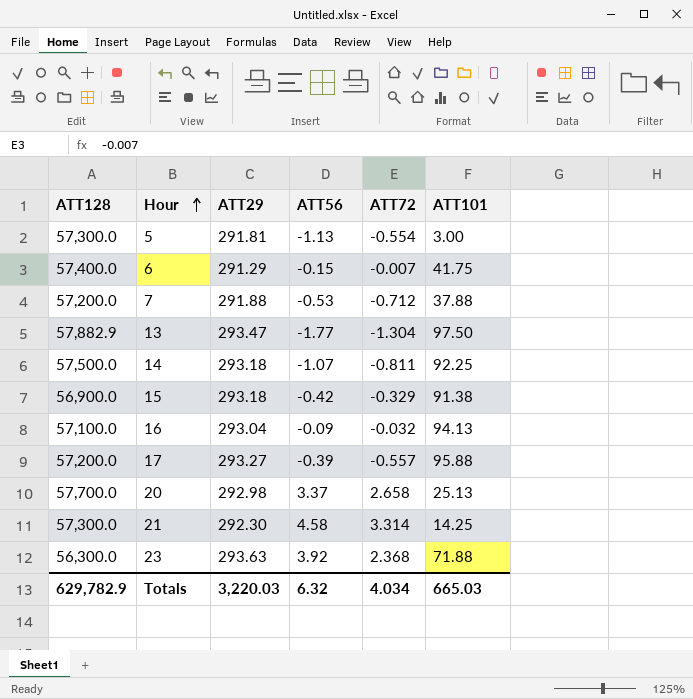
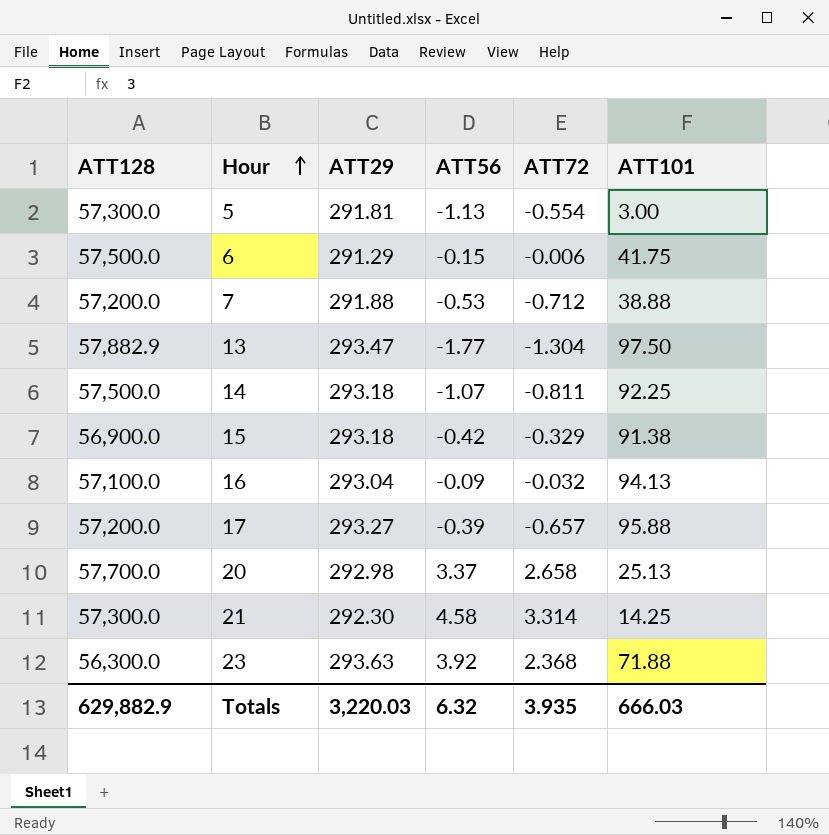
6 | ATT128: 57,400.0 -> 57,500.0
6 | ATT72: -0.007 -> -0.006
7 | ATT101: 37.88 -> 38.88
17 | ATT72: -0.557 -> -0.657
Totals | ATT128: 629,782.9 -> 629,882.9
Totals | ATT72: 4.034 -> 3.935
Totals | ATT101: 665.03 -> 666.03

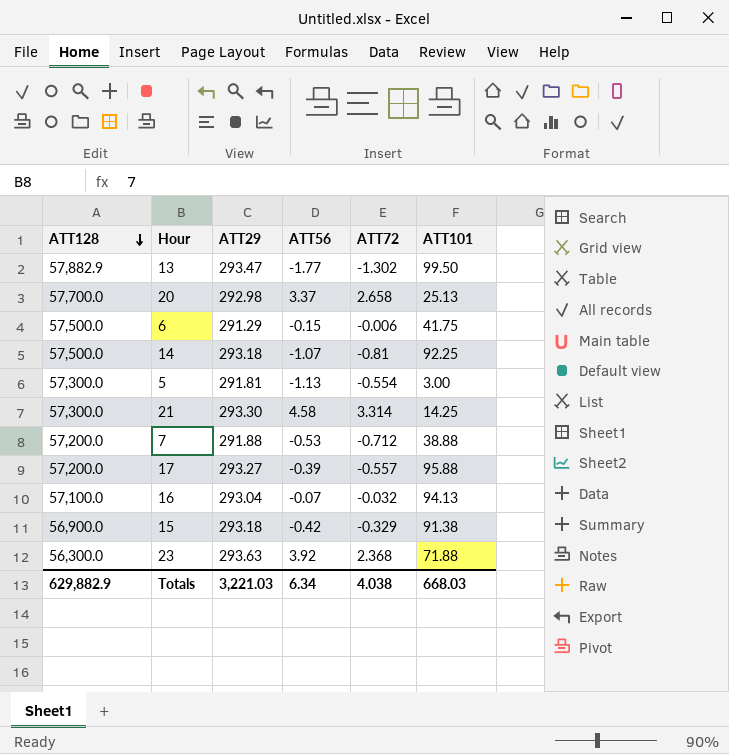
row order: Hour ascending -> ATT128 descending
13 | ATT72: -1.304 -> -1.302
13 | ATT101: 97.50 -> 99.50
14 | ATT72: -0.811 -> -0.81
21 | ATT29: 292.30 -> 293.30
17 | ATT72: -0.657 -> -0.557
16 | ATT56: -0.09 -> -0.07
Totals | ATT29: 3,220.03 -> 3,221.03
Totals | ATT56: 6.32 -> 6.34
Totals | ATT72: 3.935 -> 4.038
Totals | ATT101: 666.03 -> 668.03

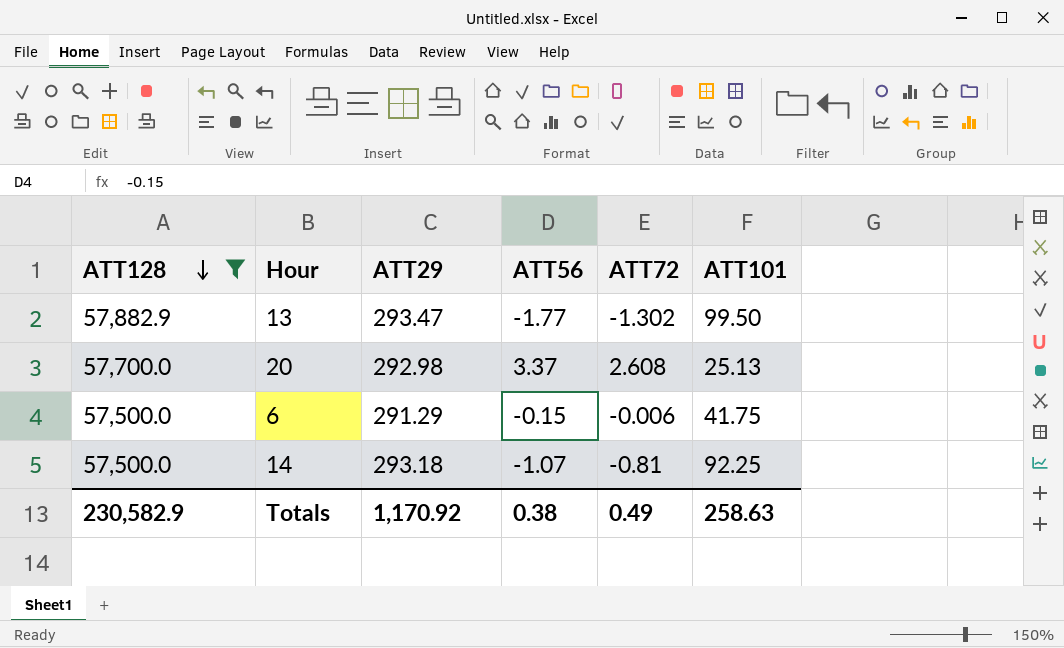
filter: none -> ATT128 >= 57,500.0
20 | ATT72: 2.658 -> 2.608
Totals | ATT128: 629,882.9 -> 230,582.9
Totals | ATT29: 3,221.03 -> 1,170.92
Totals | ATT56: 6.34 -> 0.38
Totals | ATT72: 4.038 -> 0.49
Totals | ATT101: 668.03 -> 258.63

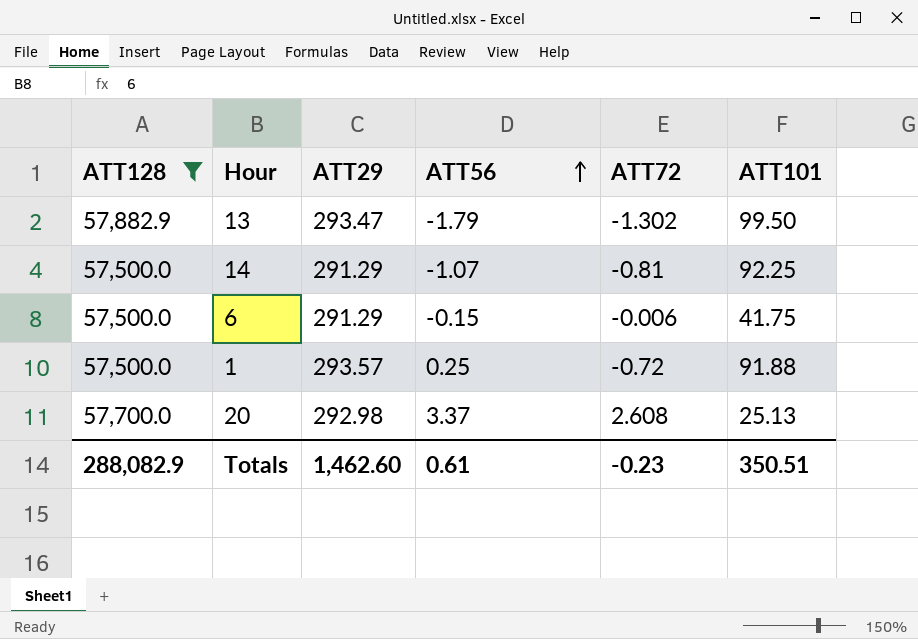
row order: ATT128 descending -> ATT56 ascending
13 | ATT56: -1.77 -> -1.79
14 | ATT29: 293.18 -> 291.29
row 1: none -> 57,500.0 | 293.57 | 0.25 | -0.72 | 91.88
Totals | ATT128: 230,582.9 -> 288,082.9
Totals | ATT29: 1,170.92 -> 1,462.60
Totals | ATT56: 0.38 -> 0.61
Totals | ATT72: 0.49 -> -0.23
Totals | ATT101: 258.63 -> 350.51

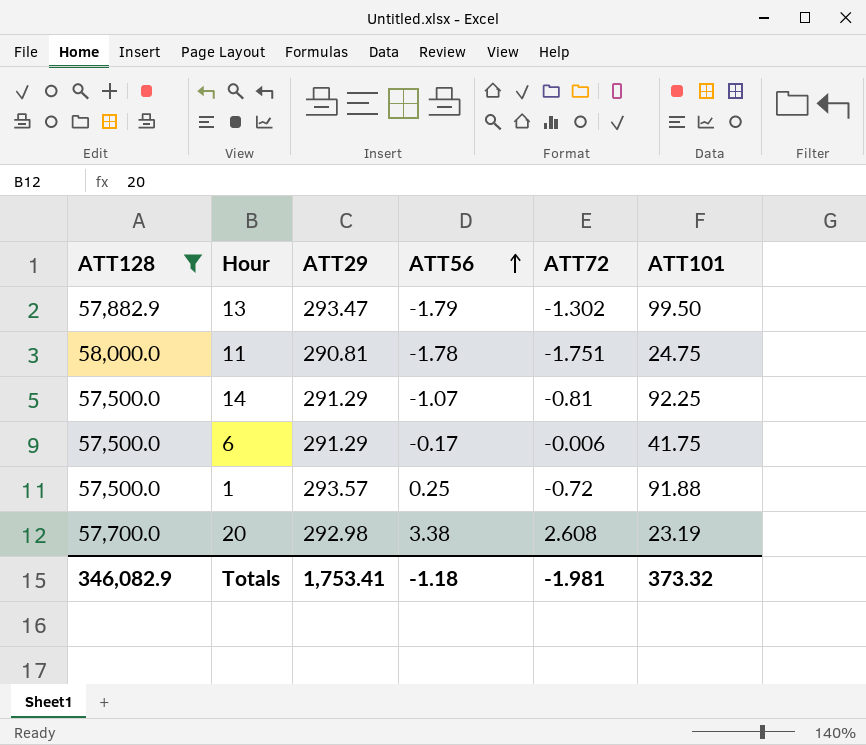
row 11: none -> 58,000.0 | 290.81 | -1.78 | -1.751 | 24.75
6 | ATT56: -0.15 -> -0.17
20 | ATT56: 3.37 -> 3.38
20 | ATT101: 25.13 -> 23.19
Totals | ATT128: 288,082.9 -> 346,082.9
Totals | ATT29: 1,462.60 -> 1,753.41
Totals | ATT56: 0.61 -> -1.18
Totals | ATT72: -0.23 -> -1.981
Totals | ATT101: 350.51 -> 373.32

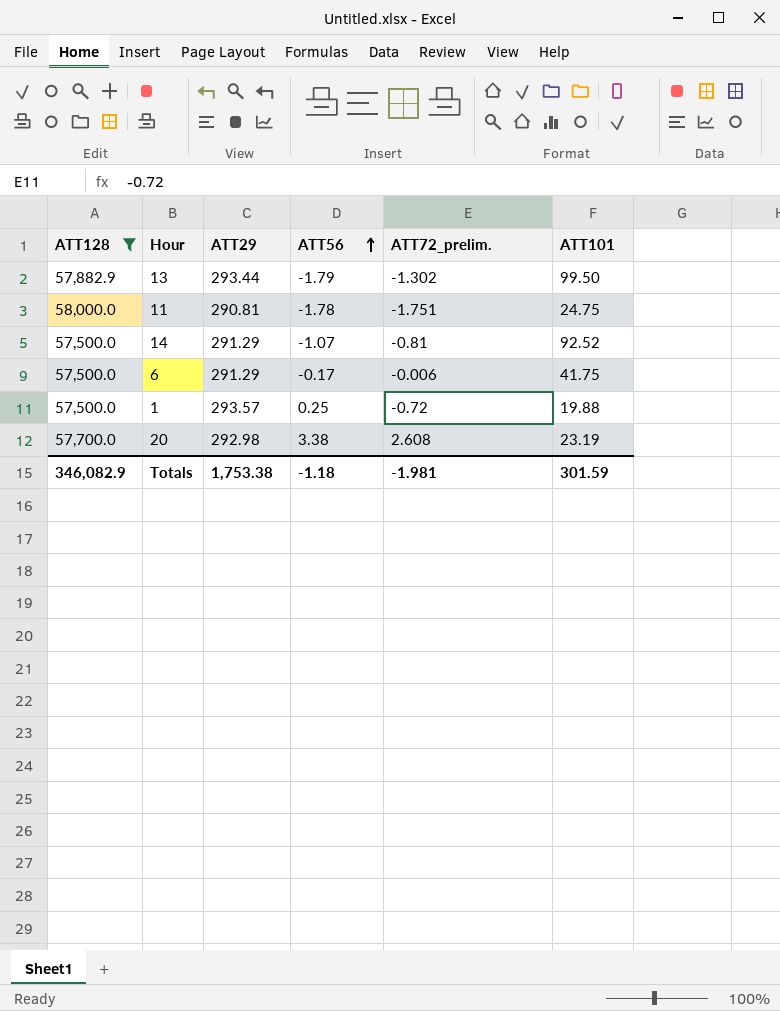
column name: ATT72 -> ATT72_prelim.
13 | ATT29: 293.47 -> 293.44
14 | ATT101: 92.25 -> 92.52
1 | ATT101: 91.88 -> 19.88
Totals | ATT29: 1,753.41 -> 1,753.38
Totals | ATT101: 373.32 -> 301.59

